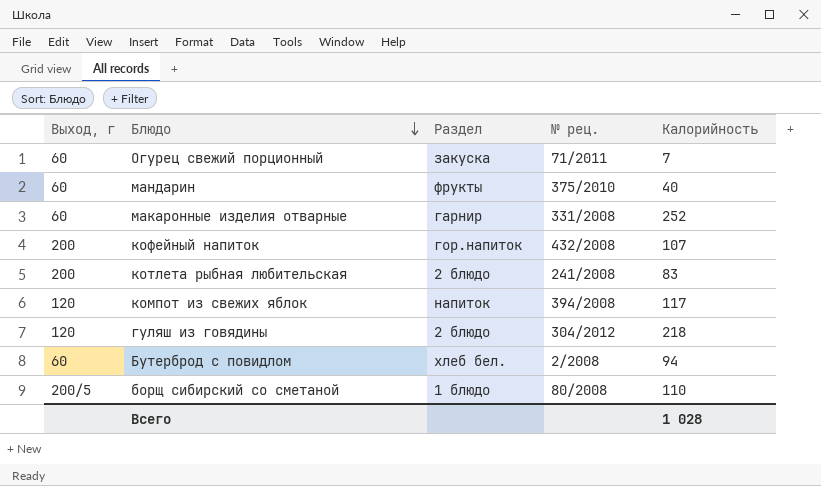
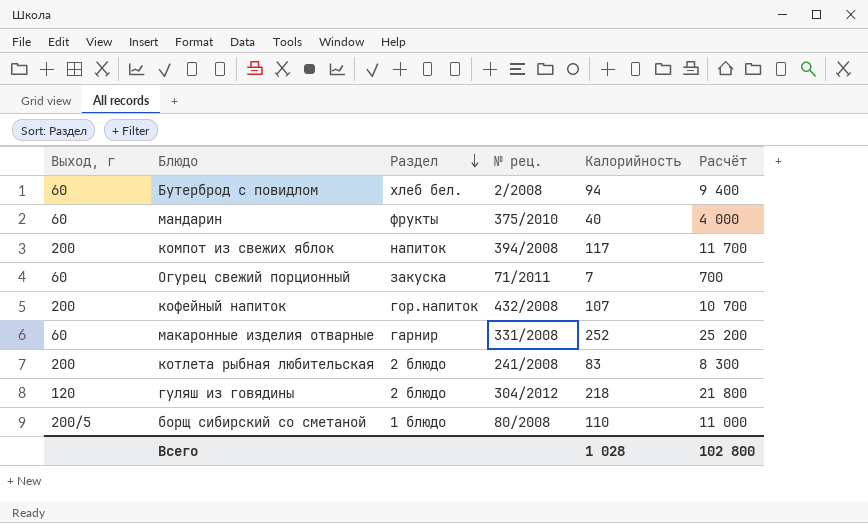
row order: Блюдо descending -> Раздел descending
column Расчёт | formula: none -> [Калорийность] * 100
компот из свежих яблок | Выход, г: 120 -> 200

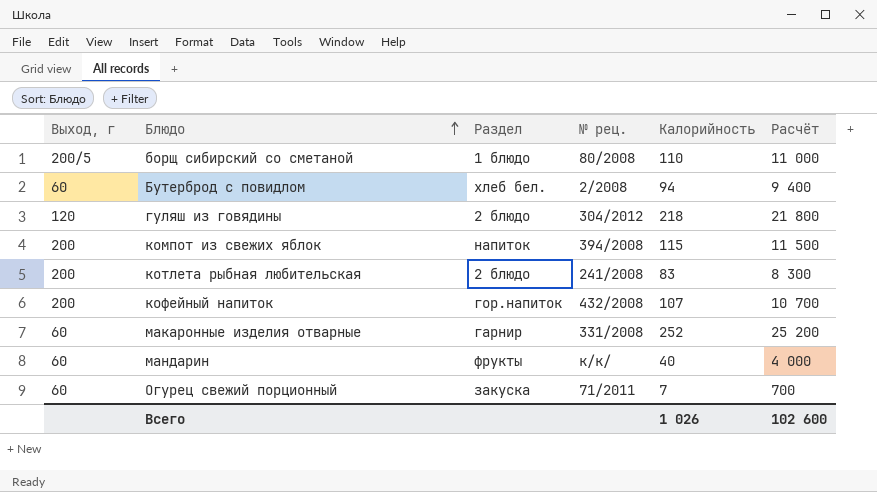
row order: Раздел descending -> Блюдо ascending
компот из свежих яблок | Калорийность: 117 -> 115
компот из свежих яблок | Расчёт: 11 700 -> 11 500
мандарин | № рец.: 375/2010 -> к/к/
Всего | Калорийность: 1 028 -> 1 026
Всего | Расчёт: 102 800 -> 102 600

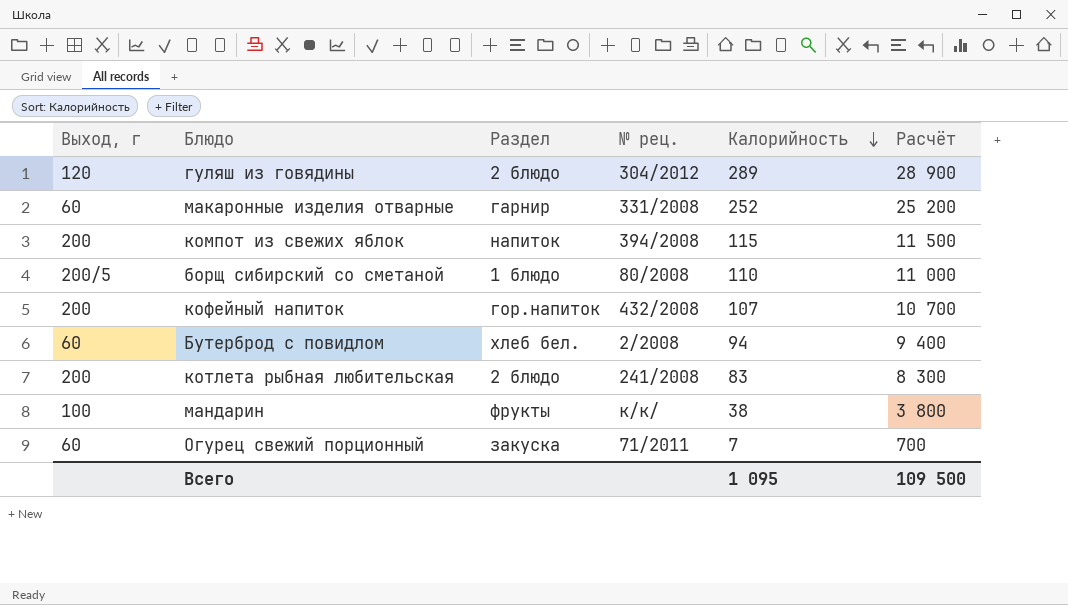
row order: Блюдо ascending -> Калорийность descending
гуляш из говядины | Калорийность: 218 -> 289
гуляш из говядины | Расчёт: 21 800 -> 28 900
мандарин | Выход, г: 60 -> 100
мандарин | Калорийность: 40 -> 38
мандарин | Расчёт: 4 000 -> 3 800
Всего | Калорийность: 1 026 -> 1 095
Всего | Расчёт: 102 600 -> 109 500

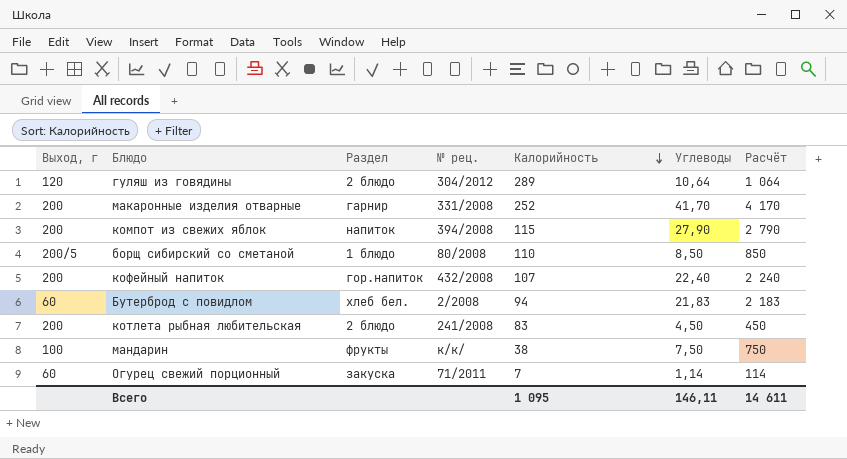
column Углеводы | position: none -> 6
column Расчёт | formula: [Калорийность] * 100 -> [Углеводы] * 100
макаронные изделия отварные | Выход, г: 60 -> 200
Всего | Расчёт: 109 500 -> 14 611

